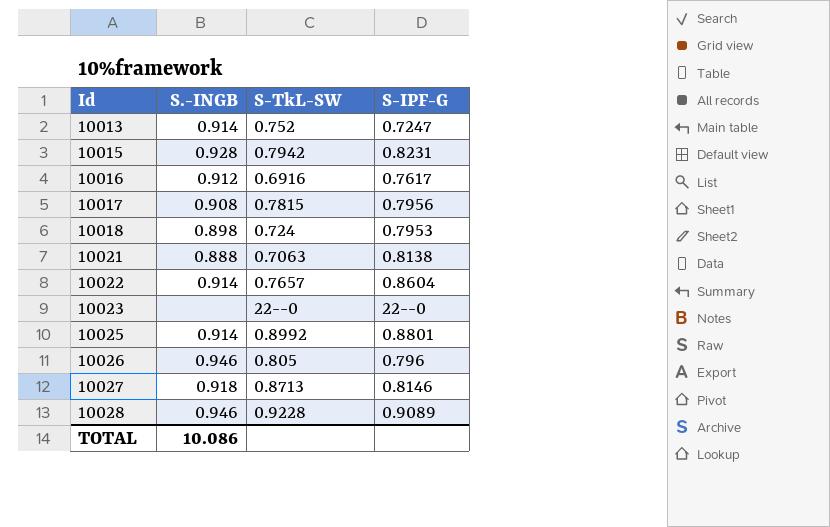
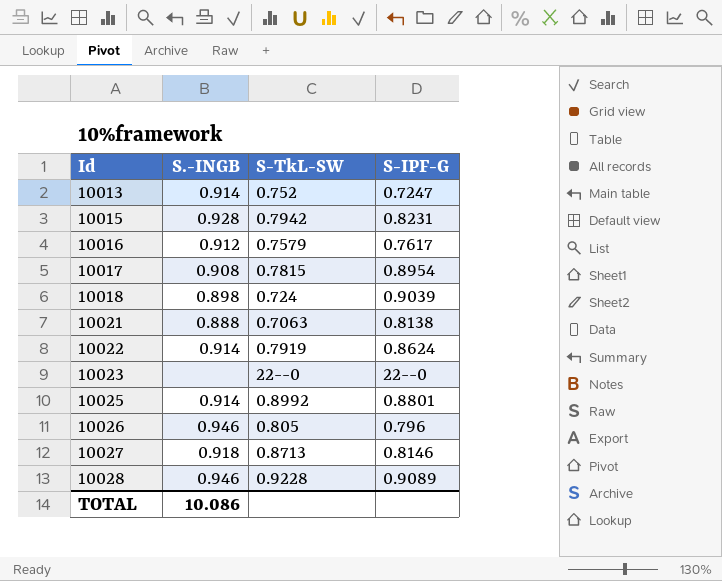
10016 | S-TkL-SW: 0.6916 -> 0.7579
10017 | S-IPF-G: 0.7956 -> 0.8954
10018 | S-IPF-G: 0.7953 -> 0.9039
10022 | S-TkL-SW: 0.7657 -> 0.7919
10022 | S-IPF-G: 0.8604 -> 0.8624

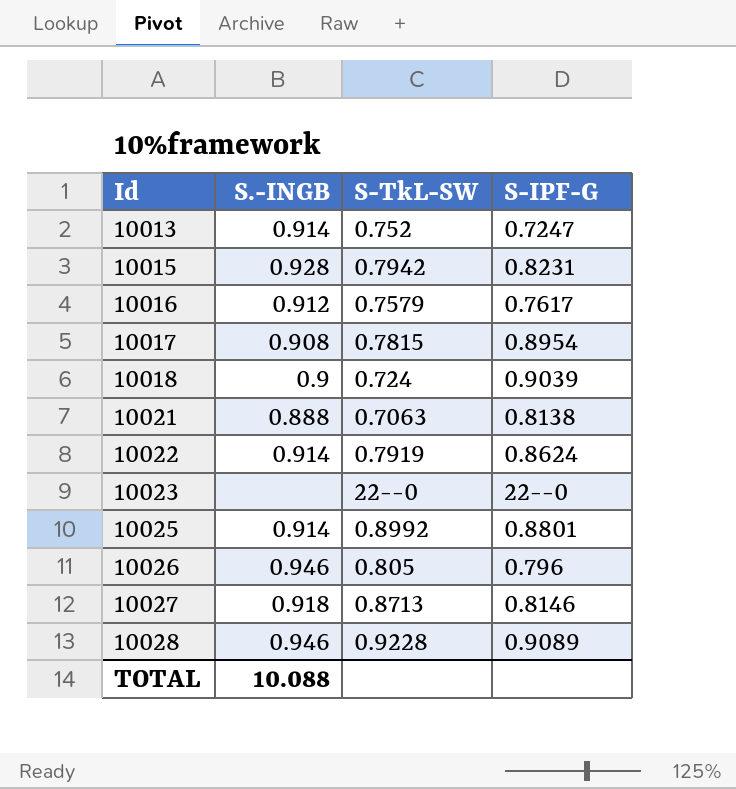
10018 | S.-INGB: 0.898 -> 0.9
TOTAL | S.-INGB: 10.086 -> 10.088

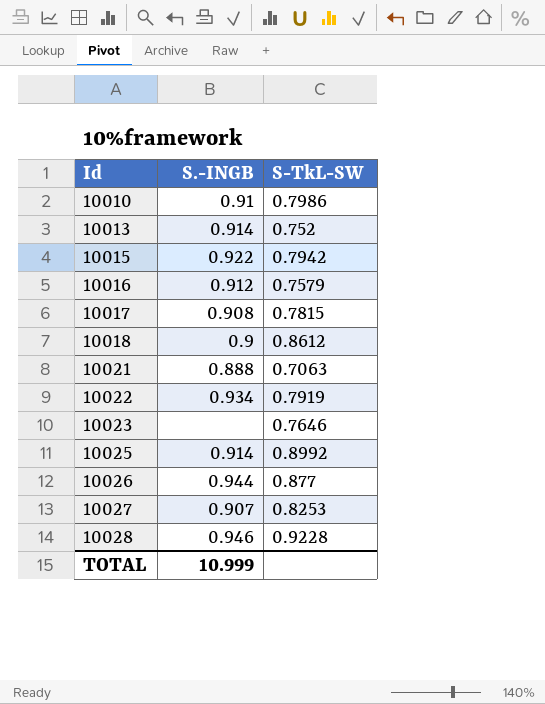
column S-IPF-G | position: 4 -> none
row 10010: none -> 0.91 | 0.7986
10015 | S.-INGB: 0.928 -> 0.922
10018 | S-TkL-SW: 0.724 -> 0.8612
10022 | S.-INGB: 0.914 -> 0.934
10023 | S-TkL-SW: 22--0 -> 0.7646
10026 | S.-INGB: 0.946 -> 0.944
10026 | S-TkL-SW: 0.805 -> 0.877
10027 | S.-INGB: 0.918 -> 0.907
10027 | S-TkL-SW: 0.8713 -> 0.8253
TOTAL | S.-INGB: 10.088 -> 10.999

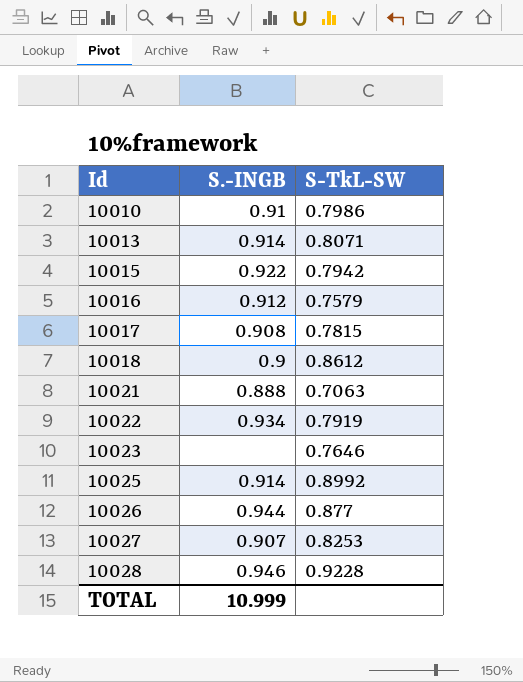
10013 | S-TkL-SW: 0.752 -> 0.8071

